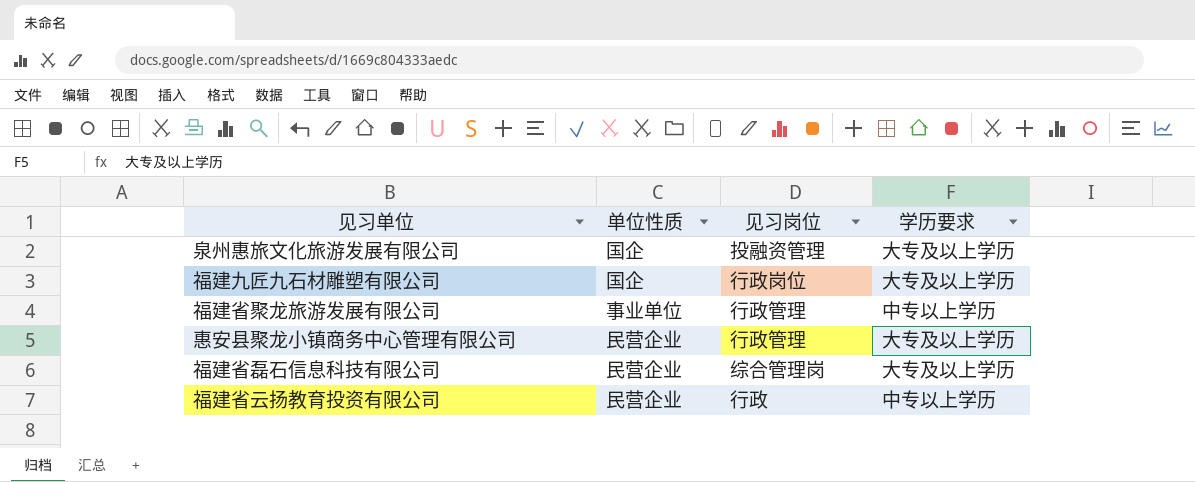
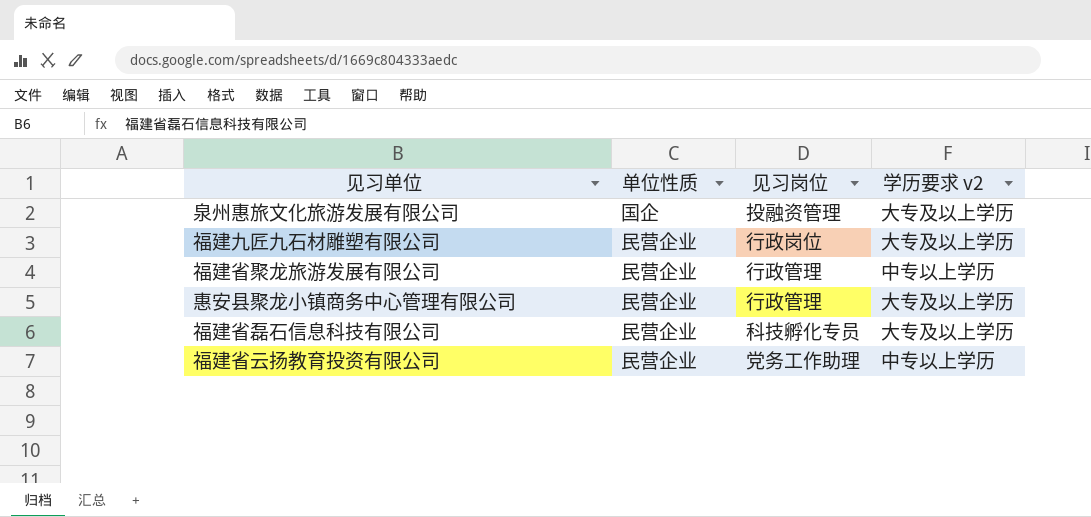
column name: 学历要求 -> 学历要求 v2
福建九匠九石材雕塑有限公司 | 单位性质: 国企 -> 民营企业
福建省聚龙旅游发展有限公司 | 单位性质: 事业单位 -> 民营企业
福建省磊石信息科技有限公司 | 见习岗位: 综合管理岗 -> 科技孵化专员
福建省云扬教育投资有限公司 | 见习岗位: 行政 -> 党务工作助理

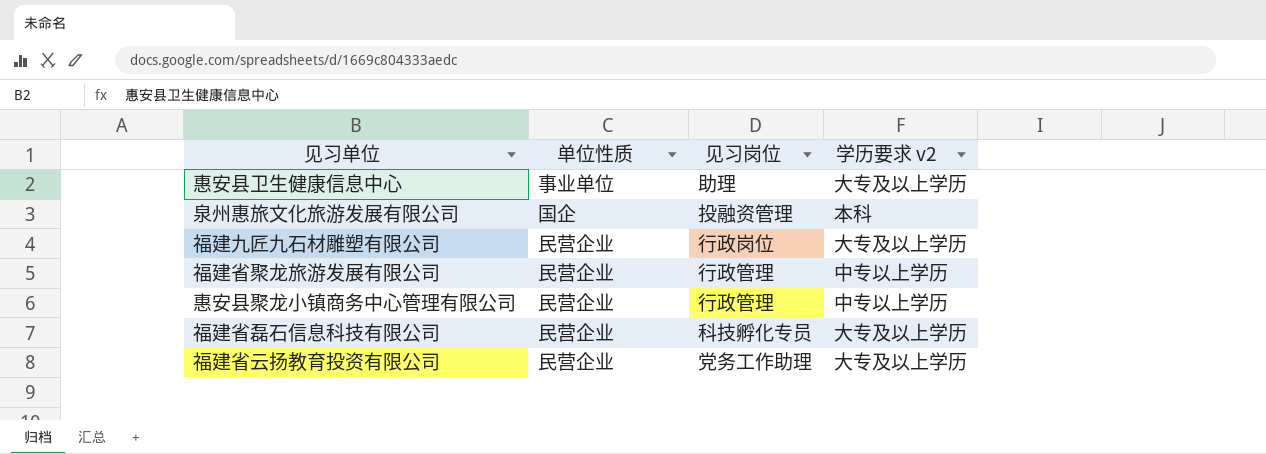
row 惠安县卫生健康信息中心: none -> 事业单位 | 助理 | 大专及以上学历
泉州惠旅文化旅游发展有限公司 | 学历要求 v2: 大专及以上学历 -> 本科
惠安县聚龙小镇商务中心管理有限公司 | 学历要求 v2: 大专及以上学历 -> 中专以上学历
福建省云扬教育投资有限公司 | 学历要求 v2: 中专以上学历 -> 大专及以上学历

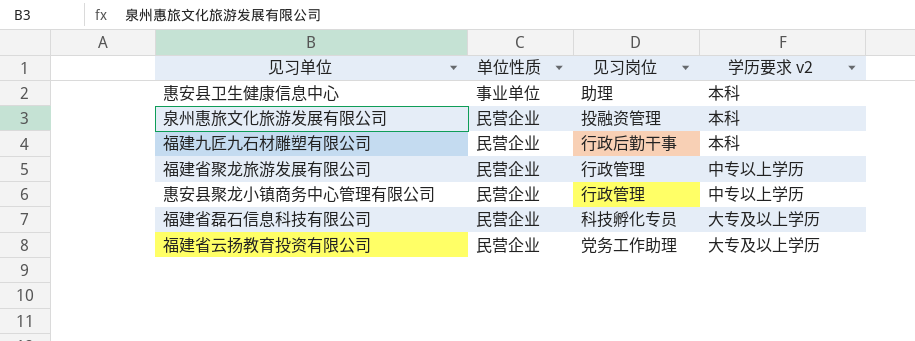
惠安县卫生健康信息中心 | 学历要求 v2: 大专及以上学历 -> 本科
泉州惠旅文化旅游发展有限公司 | 单位性质: 国企 -> 民营企业
福建九匠九石材雕塑有限公司 | 见习岗位: 行政岗位 -> 行政后勤干事
福建九匠九石材雕塑有限公司 | 学历要求 v2: 大专及以上学历 -> 本科

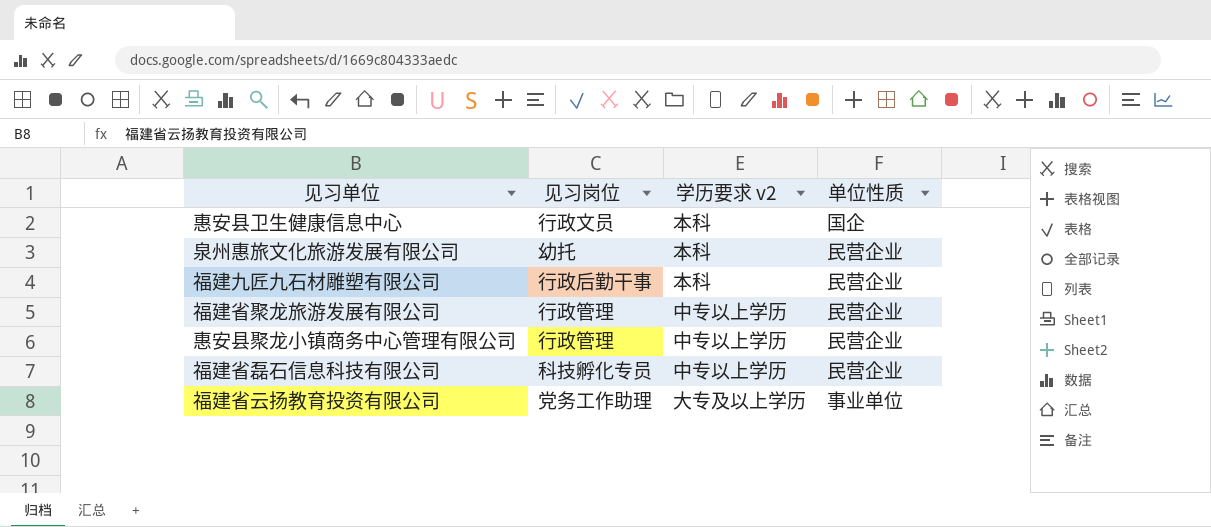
column 单位性质 | position: 2 -> 4
惠安县卫生健康信息中心 | 见习岗位: 助理 -> 行政文员
惠安县卫生健康信息中心 | 单位性质: 事业单位 -> 国企
泉州惠旅文化旅游发展有限公司 | 见习岗位: 投融资管理 -> 幼托
福建省磊石信息科技有限公司 | 学历要求 v2: 大专及以上学历 -> 中专以上学历
福建省云扬教育投资有限公司 | 单位性质: 民营企业 -> 事业单位

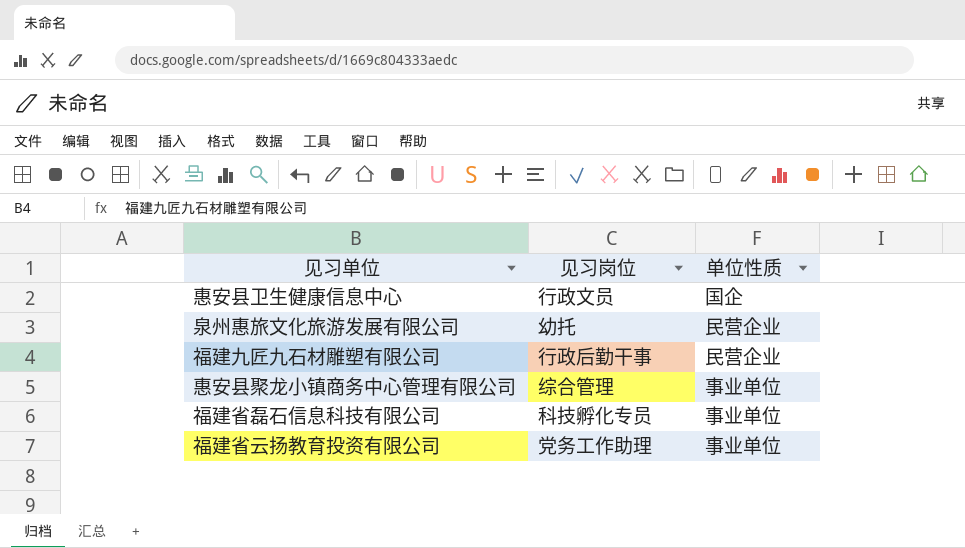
column 学历要求 v2 | position: 3 -> none
row 福建省聚龙旅游发展有限公司: 行政管理 | 中专以上学历 | 民营企业 -> none
惠安县聚龙小镇商务中心管理有限公司 | 见习岗位: 行政管理 -> 综合管理
惠安县聚龙小镇商务中心管理有限公司 | 单位性质: 民营企业 -> 事业单位
福建省磊石信息科技有限公司 | 单位性质: 民营企业 -> 事业单位

